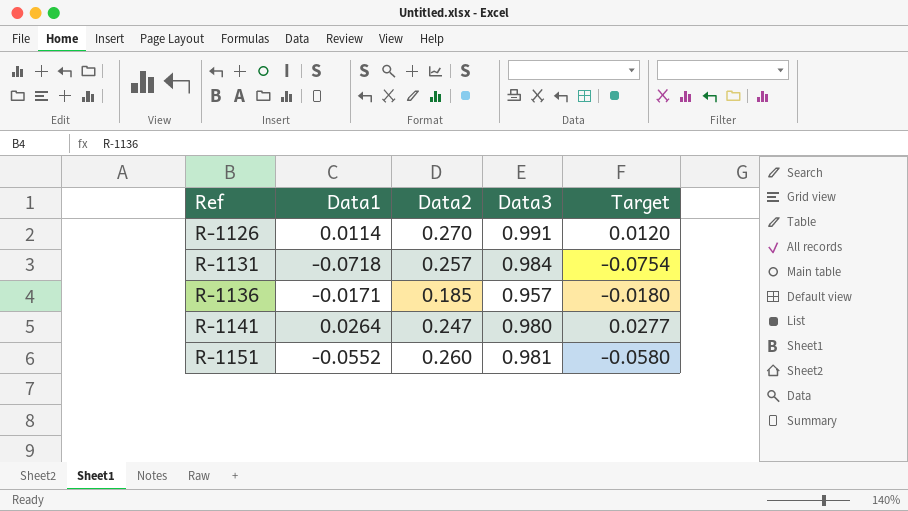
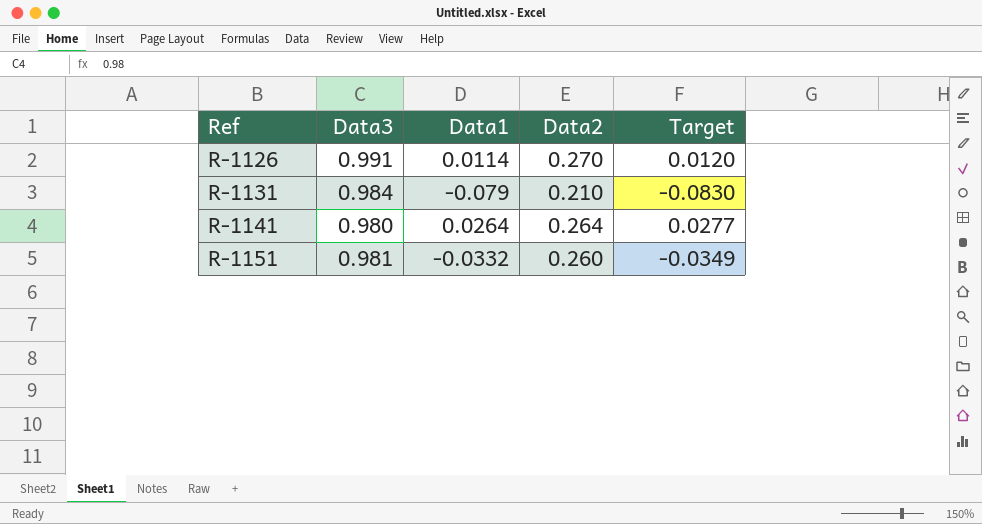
column Data3 | position: 4 -> 2
row R-1136: -0.0171 | 0.185 | 0.957 | -0.0180 -> none
R-1131 | Data1: -0.0718 -> -0.079
R-1131 | Data2: 0.257 -> 0.210
R-1131 | Target: -0.0754 -> -0.0830
R-1141 | Data2: 0.247 -> 0.264
R-1151 | Data1: -0.0552 -> -0.0332
R-1151 | Target: -0.0580 -> -0.0349

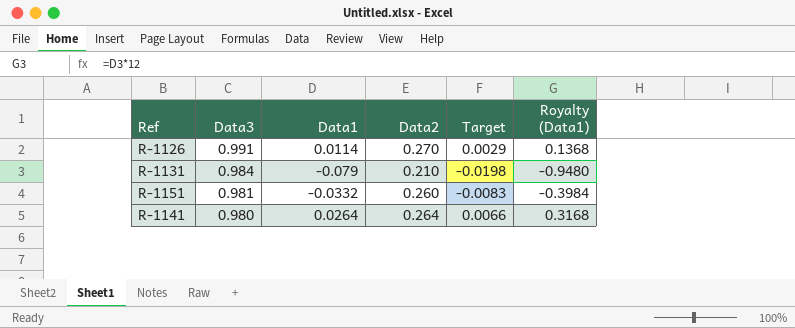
row order: Ref ascending -> Data3 descending
column Target | formula: [Data1] * 1.05 -> [Data1] * 0.25
column Royalty (Data1) | formula: none -> [Data1] * 12

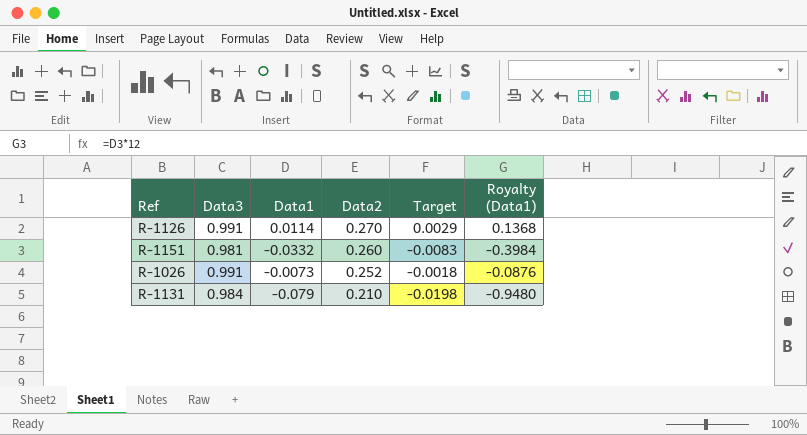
row order: Data3 descending -> Data2 descending
row R-1141: 0.980 | 0.0264 | 0.264 | 0.0066 | 0.3168 -> none
row R-1026: none -> 0.991 | -0.0073 | 0.252 | -0.0018 | -0.0876

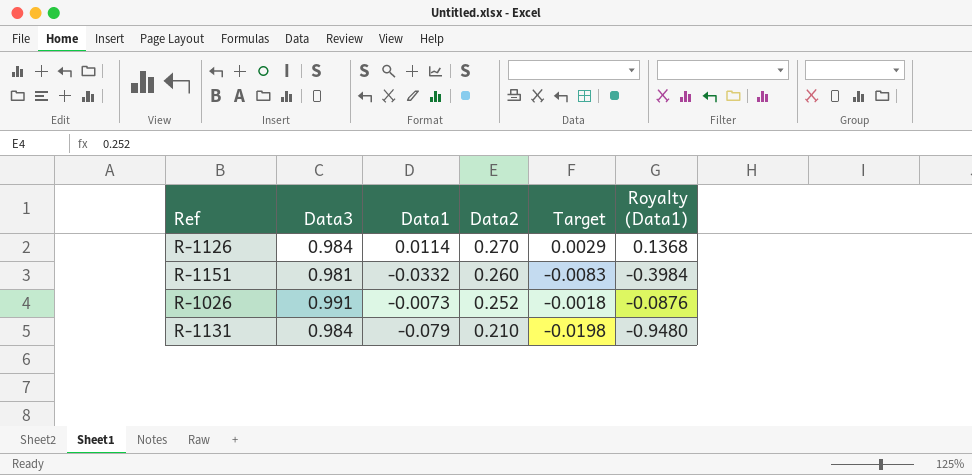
R-1126 | Data3: 0.991 -> 0.984

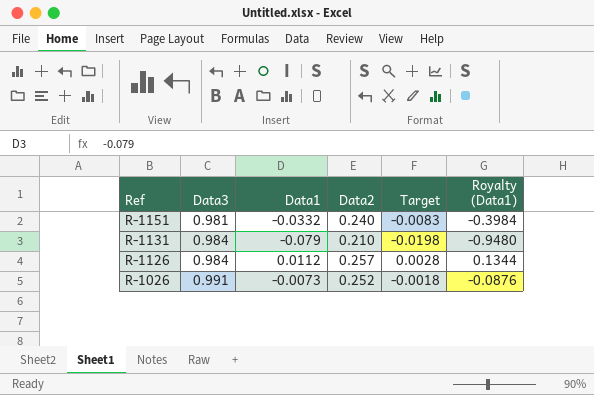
row order: Data2 descending -> Ref descending
R-1151 | Data2: 0.260 -> 0.240
R-1126 | Data1: 0.0114 -> 0.0112
R-1126 | Data2: 0.270 -> 0.257
R-1126 | Target: 0.0029 -> 0.0028
R-1126 | Royalty (Data1): 0.1368 -> 0.1344

